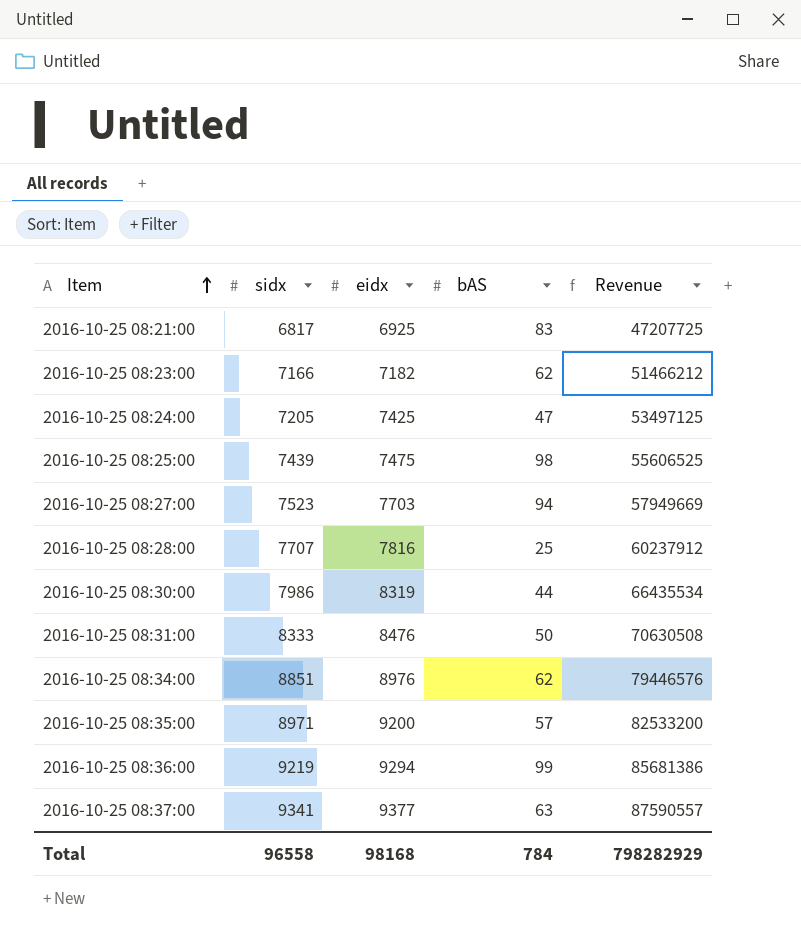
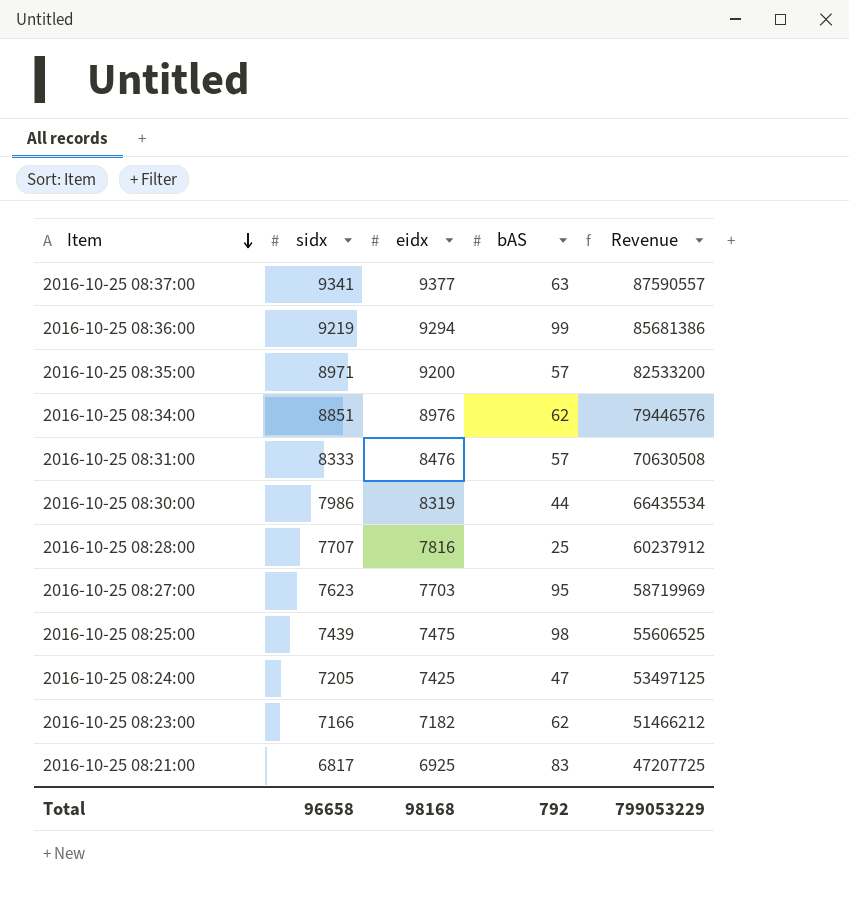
row order: Item ascending -> Item descending
2016-10-25 08:31:00 | bAS: 50 -> 57
2016-10-25 08:27:00 | sidx: 7523 -> 7623
2016-10-25 08:27:00 | bAS: 94 -> 95
2016-10-25 08:27:00 | Revenue: 57949669 -> 58719969
Total | sidx: 96558 -> 96658
Total | bAS: 784 -> 792
Total | Revenue: 798282929 -> 799053229

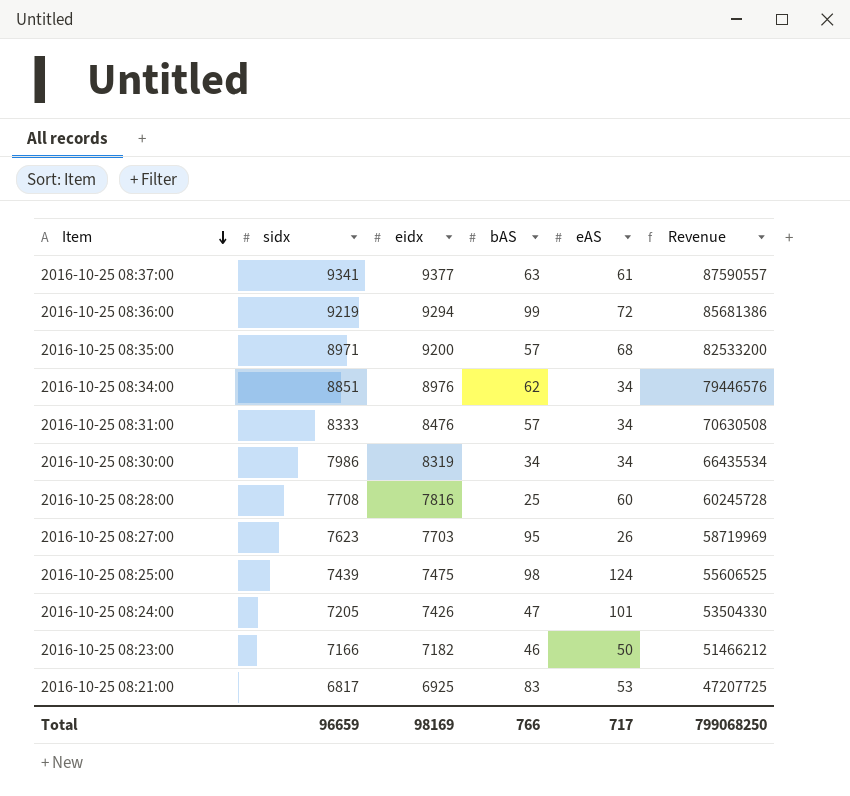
column eAS | position: none -> 5
2016-10-25 08:30:00 | bAS: 44 -> 34
2016-10-25 08:28:00 | sidx: 7707 -> 7708
2016-10-25 08:28:00 | Revenue: 60237912 -> 60245728
2016-10-25 08:24:00 | eidx: 7425 -> 7426
2016-10-25 08:24:00 | Revenue: 53497125 -> 53504330
2016-10-25 08:23:00 | bAS: 62 -> 46
Total | sidx: 96658 -> 96659
Total | eidx: 98168 -> 98169
Total | bAS: 792 -> 766
Total | Revenue: 799053229 -> 799068250

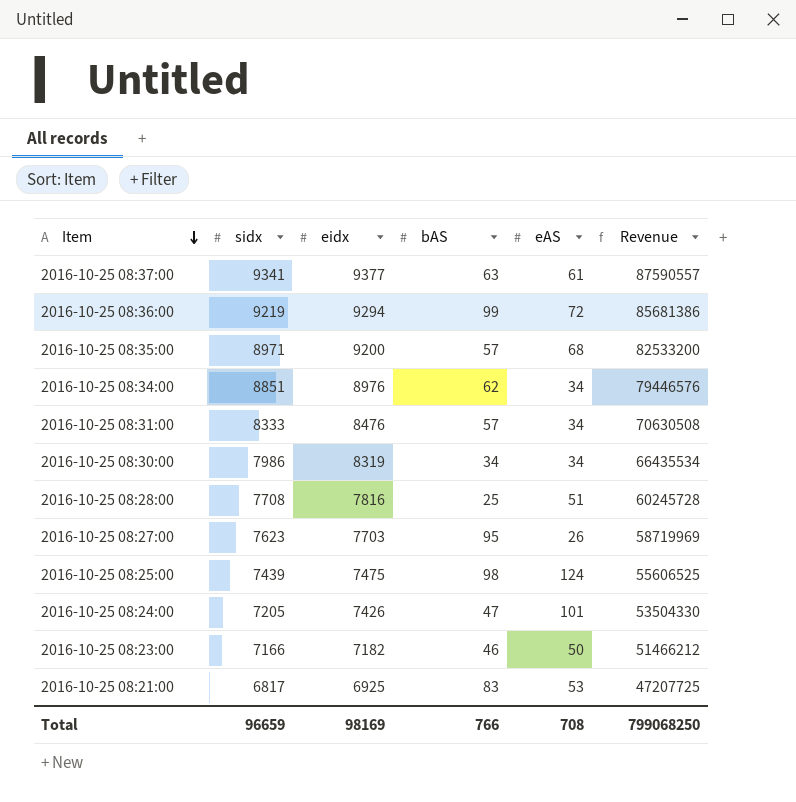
2016-10-25 08:28:00 | eAS: 60 -> 51
Total | eAS: 717 -> 708

